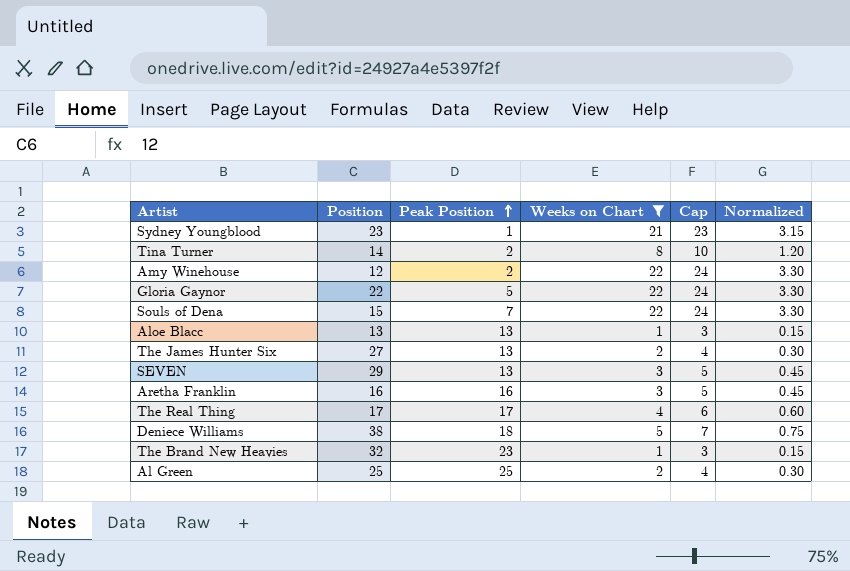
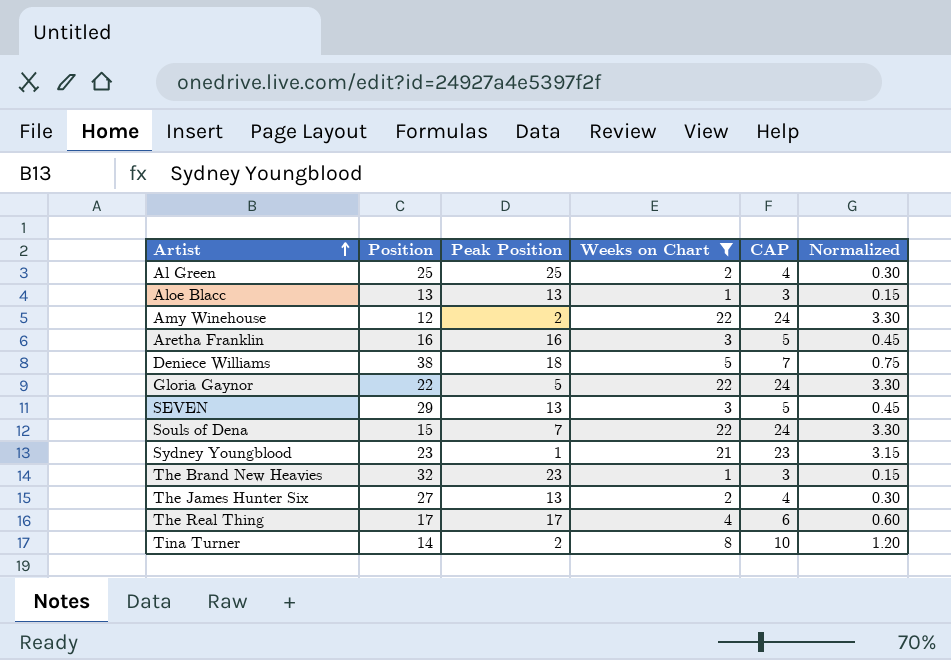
row order: Peak Position ascending -> Artist ascending
column name: Cap -> CAP

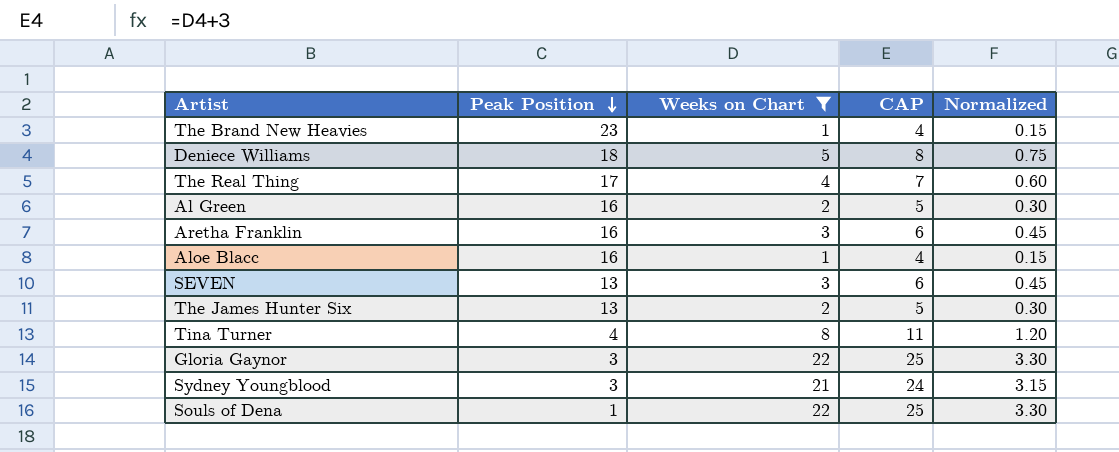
row order: Artist ascending -> Peak Position descending
column Position | position: 2 -> none
column CAP | formula: [Weeks on Chart] + 2 -> [Weeks on Chart] + 3
row Amy Winehouse: 12 | 2 | 22 | 24 | 3.30 -> none
Al Green | Peak Position: 25 -> 16
Aloe Blacc | Peak Position: 13 -> 16
Tina Turner | Peak Position: 2 -> 4
Gloria Gaynor | Peak Position: 5 -> 3
Sydney Youngblood | Peak Position: 1 -> 3
Souls of Dena | Peak Position: 7 -> 1

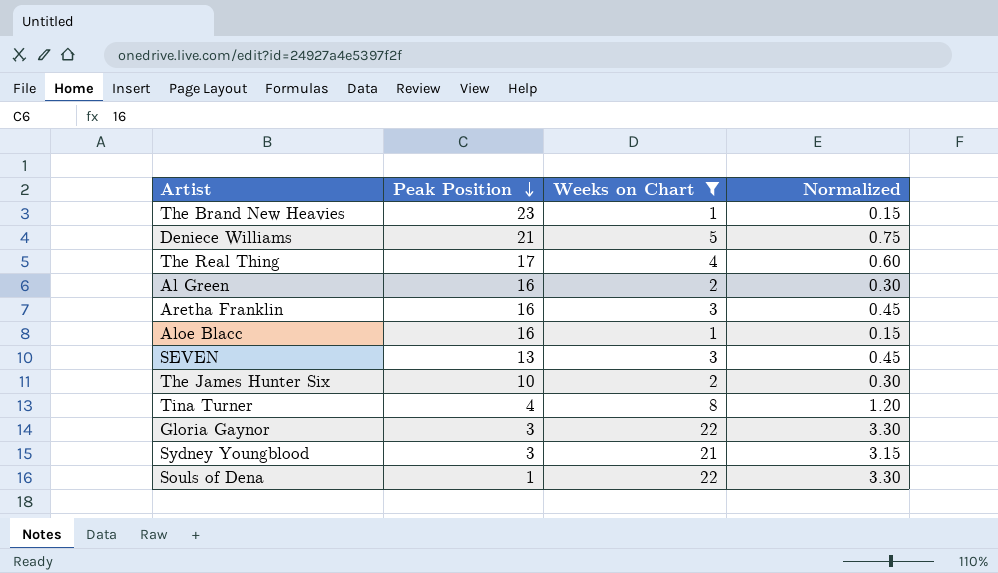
column CAP | formula: [Weeks on Chart] + 3 -> none
Deniece Williams | Peak Position: 18 -> 21
The James Hunter Six | Peak Position: 13 -> 10

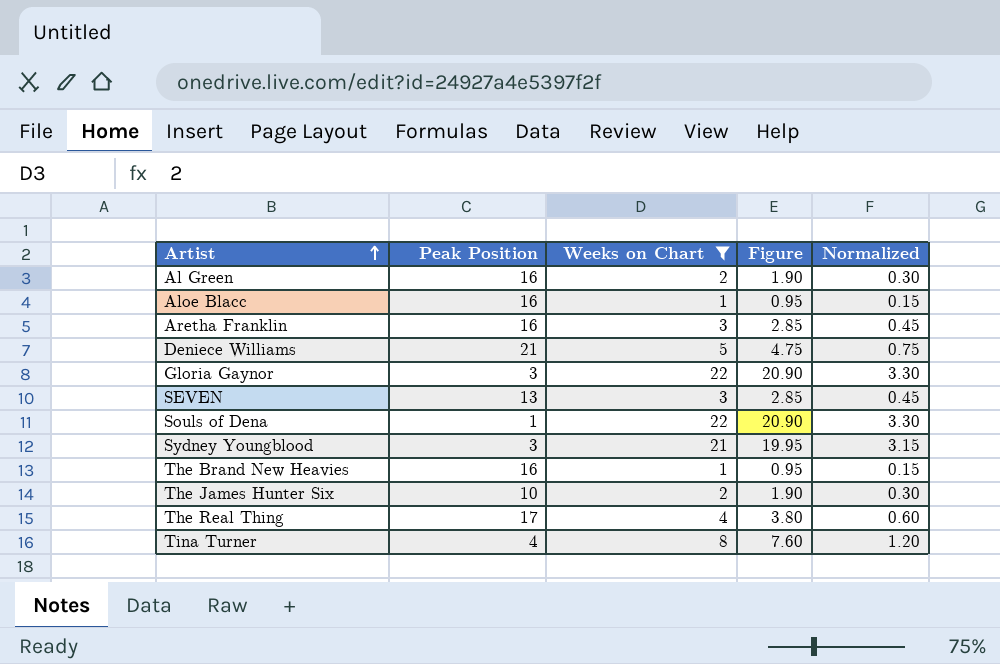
row order: Peak Position descending -> Artist ascending
column Figure | formula: none -> [Weeks on Chart] * 0.95
The Brand New Heavies | Peak Position: 23 -> 16

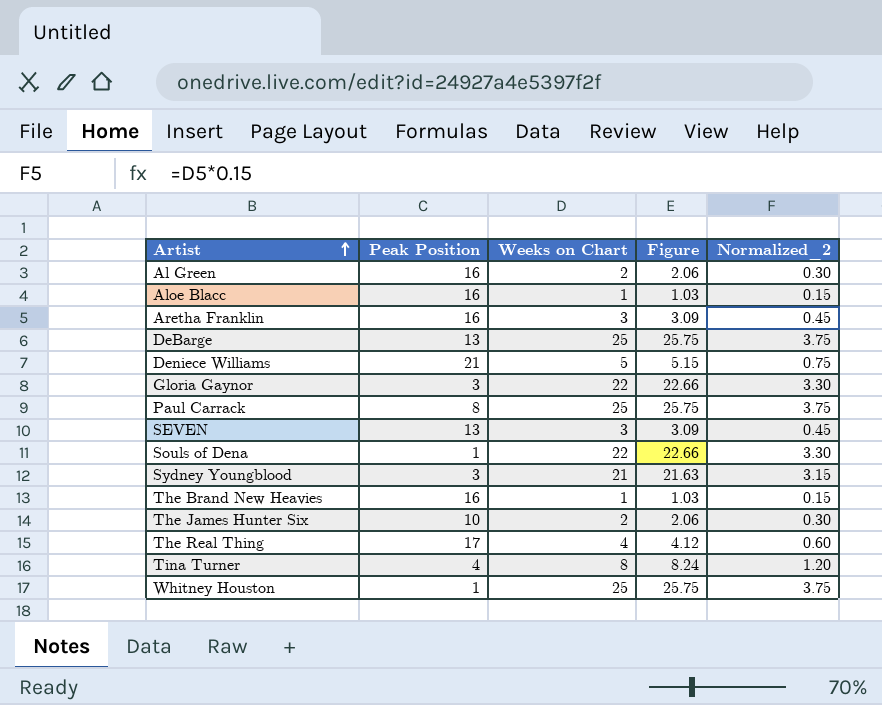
filter: Weeks on Chart != 25 -> none
column Figure | formula: [Weeks on Chart] * 0.95 -> [Weeks on Chart] * 1.03
column name: Normalized -> Normalized_2

